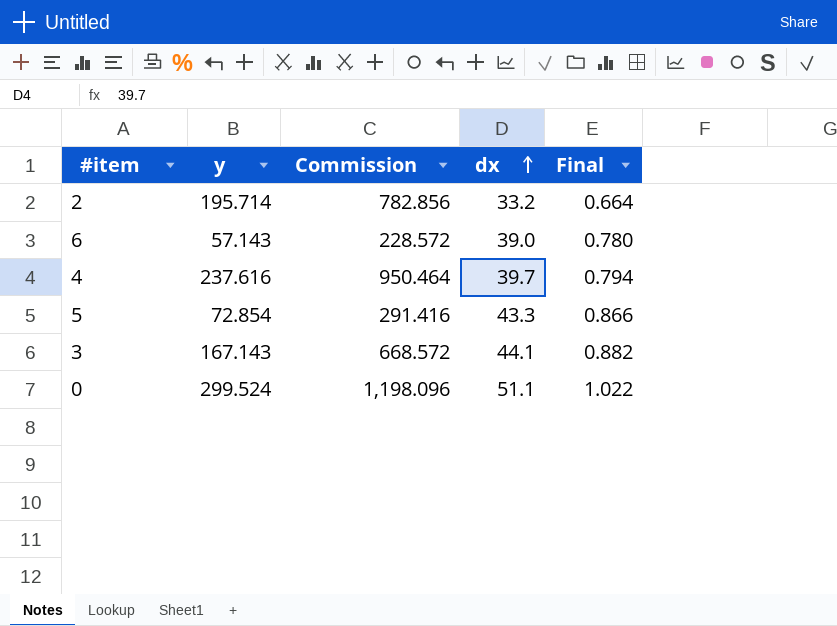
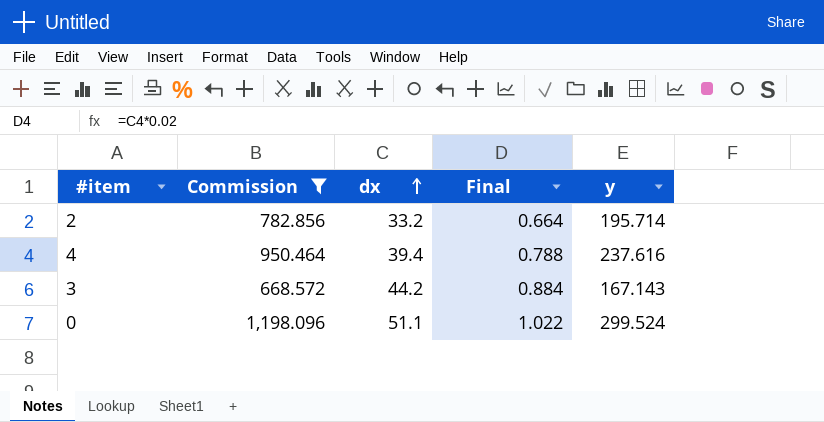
filter: none -> Commission >= 668.572
column y | position: 2 -> 5
4 | dx: 39.7 -> 39.4
4 | Final: 0.794 -> 0.788
3 | dx: 44.1 -> 44.2
3 | Final: 0.882 -> 0.884

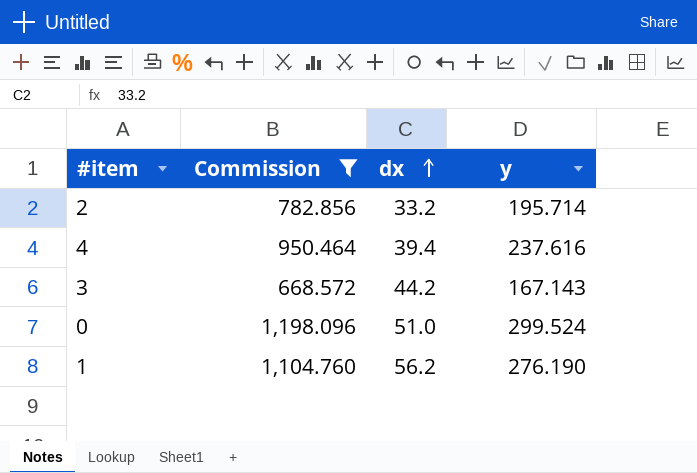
column Final | formula: [dx] * 0.02 -> none
0 | dx: 51.1 -> 51.0
row 1: none -> 1,104.760 | 56.2 | 276.190

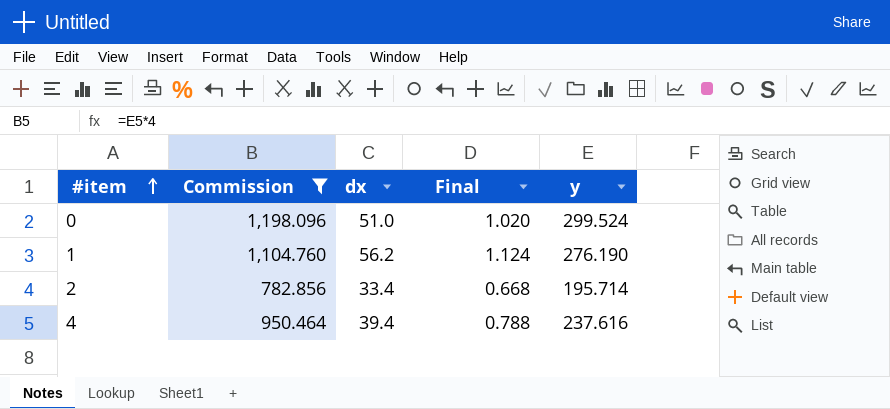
row order: dx ascending -> #item ascending
column Final | formula: none -> [dx] * 0.02
row 3: 668.572 | 44.2 | 167.143 -> none
2 | dx: 33.2 -> 33.4

